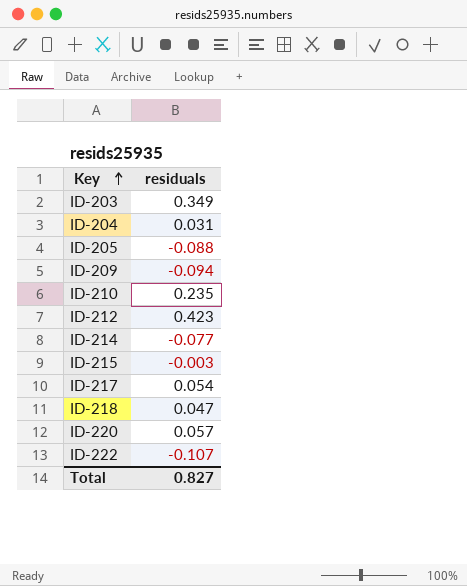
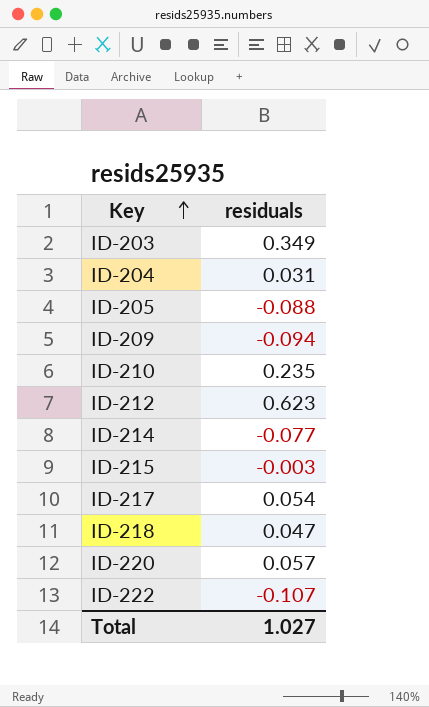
ID-212 | residuals: 0.423 -> 0.623
Total | residuals: 0.827 -> 1.027

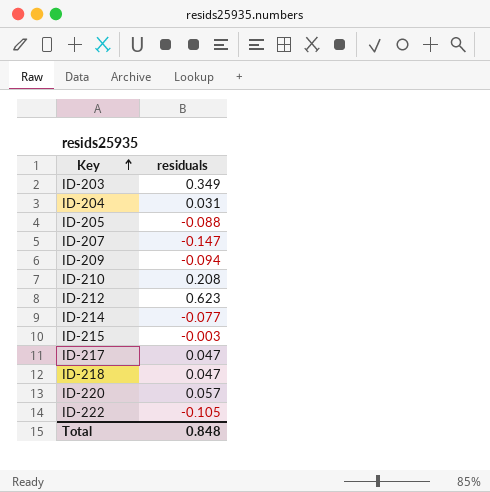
row ID-207: none -> -0.147
ID-210 | residuals: 0.235 -> 0.208
ID-217 | residuals: 0.054 -> 0.047
ID-222 | residuals: -0.107 -> -0.105
Total | residuals: 1.027 -> 0.848

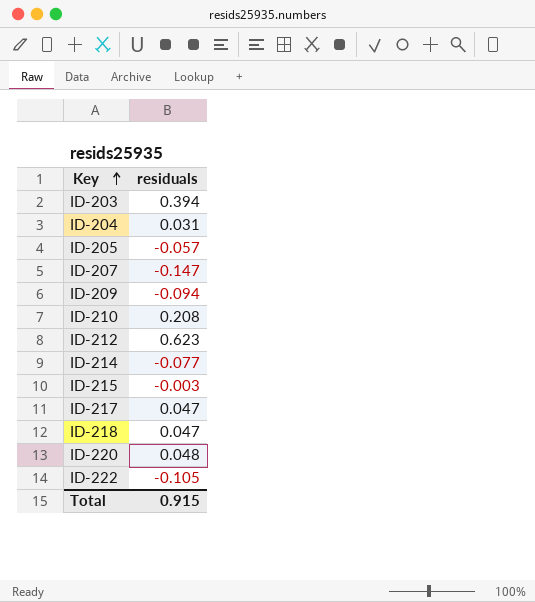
ID-203 | residuals: 0.349 -> 0.394
ID-205 | residuals: -0.088 -> -0.057
ID-220 | residuals: 0.057 -> 0.048
Total | residuals: 0.848 -> 0.915

